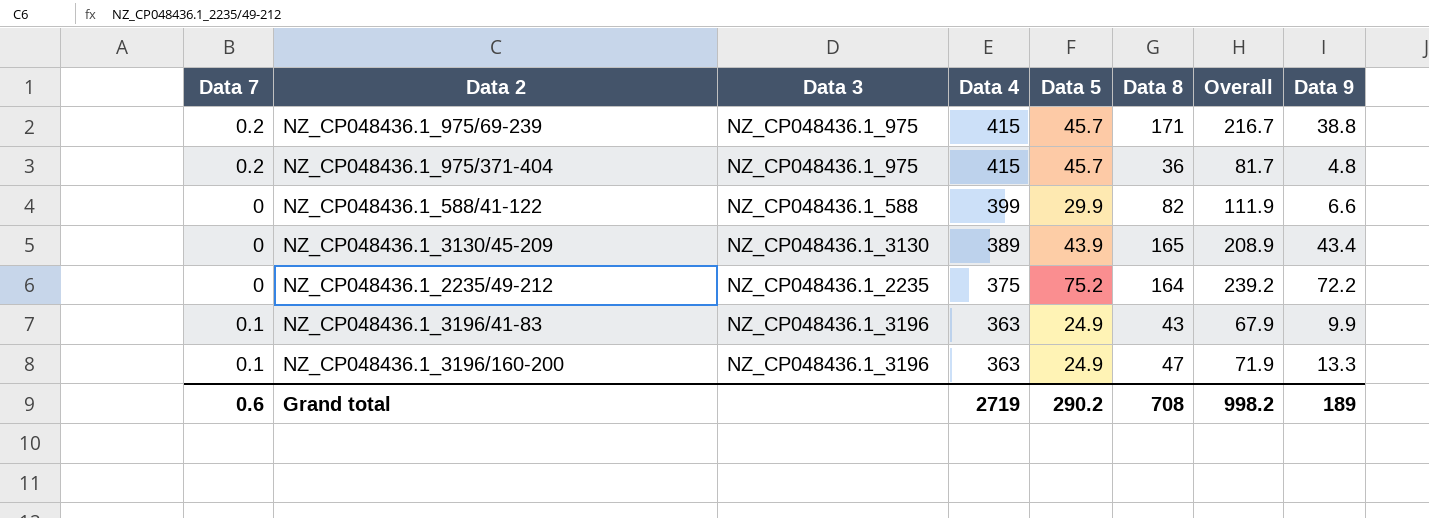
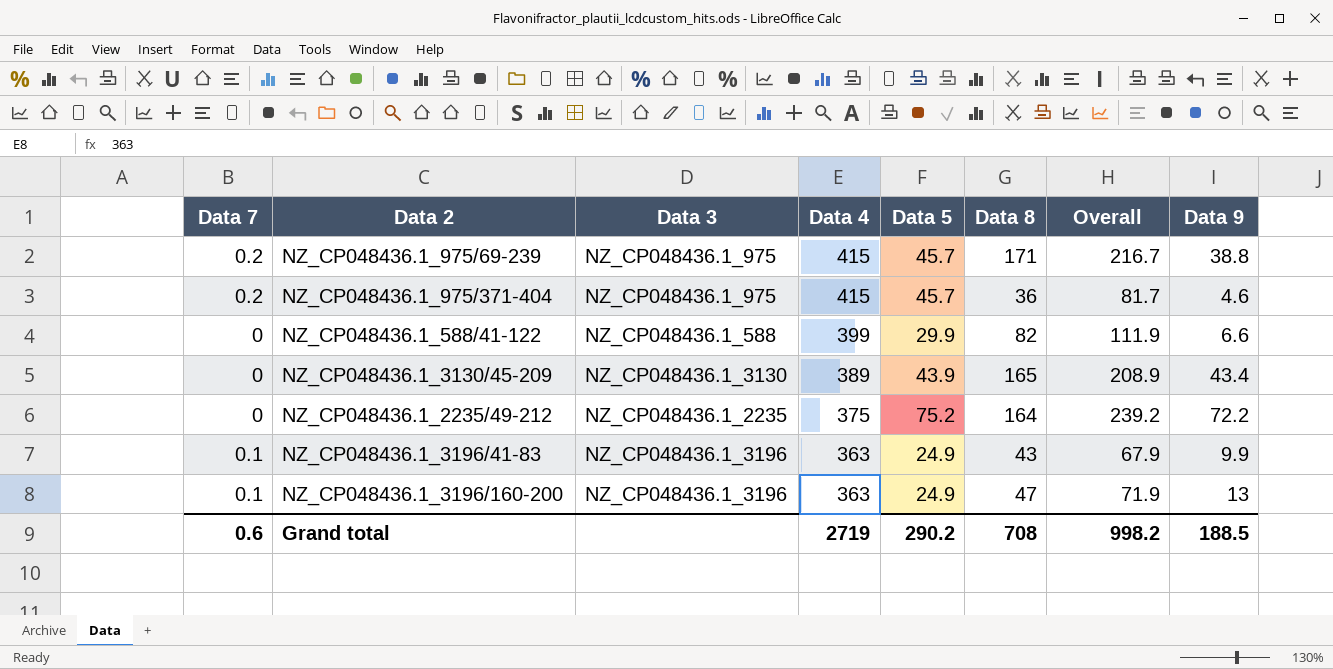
NZ_CP048436.1_975/371-404 | Data 9: 4.8 -> 4.6
NZ_CP048436.1_3196/160-200 | Data 9: 13.3 -> 13
Grand total | Data 9: 189 -> 188.5

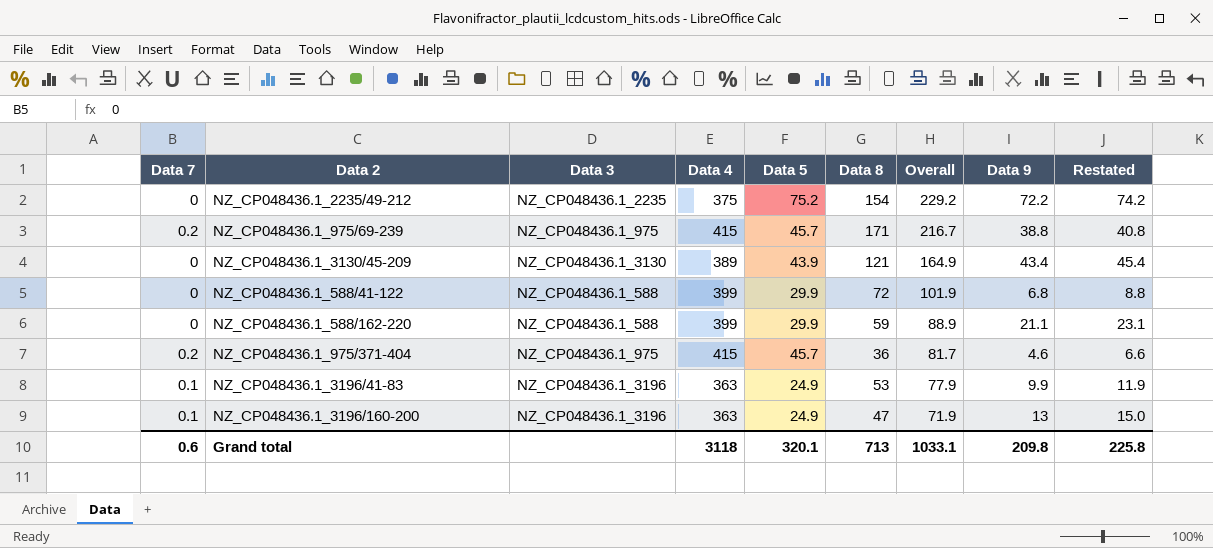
row order: Data 4 descending -> Overall descending
column Restated | formula: none -> [Data 9] + 2
NZ_CP048436.1_2235/49-212 | Data 8: 164 -> 154
NZ_CP048436.1_2235/49-212 | Overall: 239.2 -> 229.2
NZ_CP048436.1_3130/45-209 | Data 8: 165 -> 121
NZ_CP048436.1_3130/45-209 | Overall: 208.9 -> 164.9
NZ_CP048436.1_588/41-122 | Data 8: 82 -> 72
NZ_CP048436.1_588/41-122 | Overall: 111.9 -> 101.9
NZ_CP048436.1_588/41-122 | Data 9: 6.6 -> 6.8
row NZ_CP048436.1_588/162-220: none -> 0 | NZ_CP048436.1_588 | 399 | 29.9 | 59 | 88.9 | 21.1 | 23.1
NZ_CP048436.1_3196/41-83 | Data 8: 43 -> 53
NZ_CP048436.1_3196/41-83 | Overall: 67.9 -> 77.9
Grand total | Data 4: 2719 -> 3118
Grand total | Data 5: 290.2 -> 320.1
Grand total | Data 8: 708 -> 713
Grand total | Overall: 998.2 -> 1033.1
Grand total | Data 9: 188.5 -> 209.8

